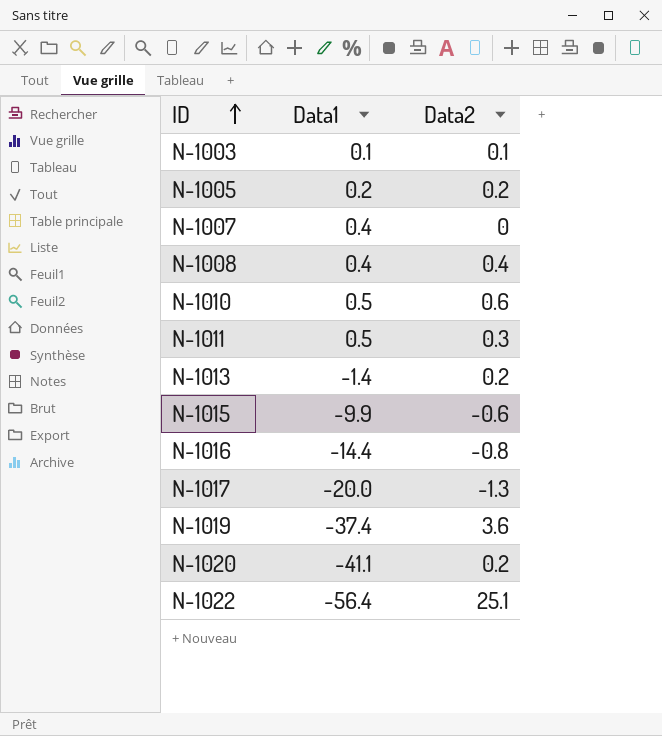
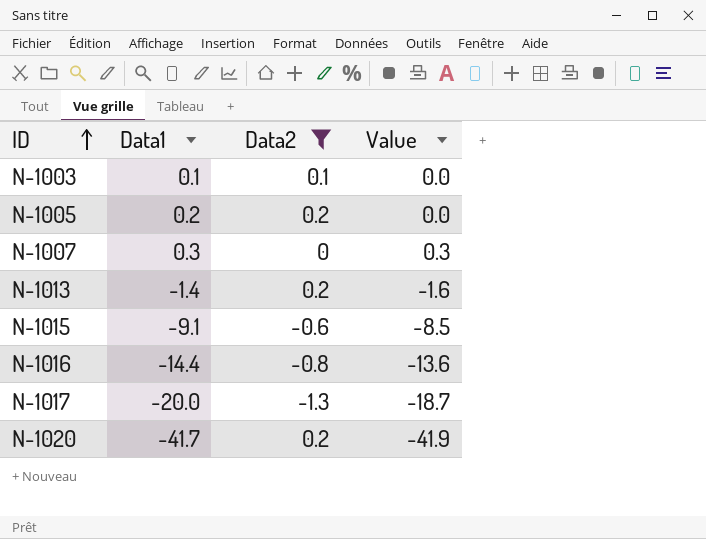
filter: none -> Data2 <= 0.2
column Value | formula: none -> [Data1] - [Data2]
N-1007 | Data1: 0.4 -> 0.3
N-1015 | Data1: -9.9 -> -9.1
N-1020 | Data1: -41.1 -> -41.7

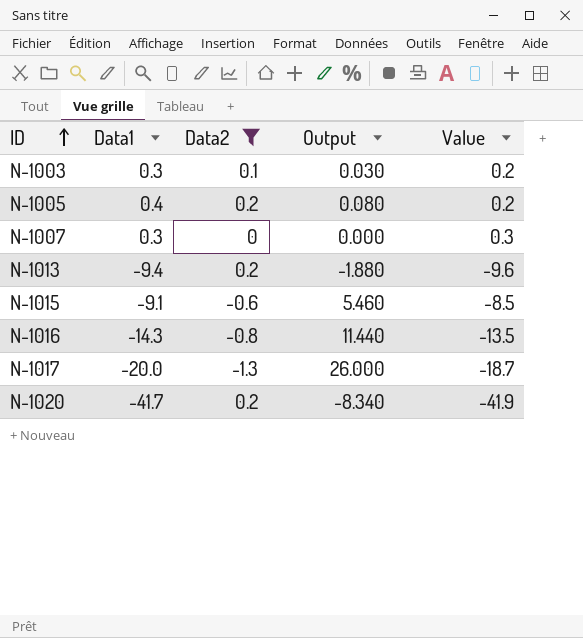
column Output | formula: none -> [Data1] * [Data2]
N-1003 | Data1: 0.1 -> 0.3
N-1003 | Value: 0.0 -> 0.2
N-1005 | Data1: 0.2 -> 0.4
N-1005 | Value: 0.0 -> 0.2
N-1013 | Data1: -1.4 -> -9.4
N-1013 | Value: -1.6 -> -9.6
N-1016 | Data1: -14.4 -> -14.3
N-1016 | Value: -13.6 -> -13.5

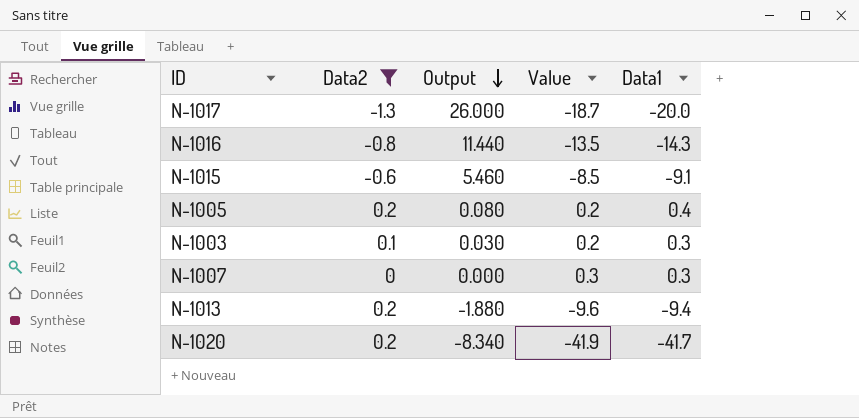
row order: ID ascending -> Output descending
column Data1 | position: 2 -> 5

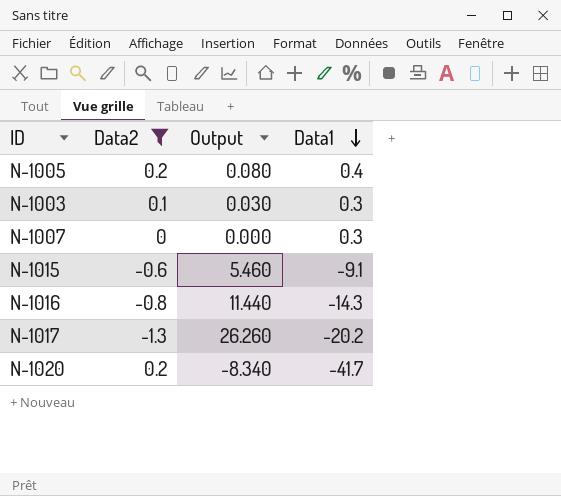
row order: Output descending -> Data1 descending
column Value | formula: [Data1] - [Data2] -> none
row N-1013: 0.2 | -1.880 | -9.6 | -9.4 -> none
N-1017 | Output: 26.000 -> 26.260
N-1017 | Data1: -20.0 -> -20.2

